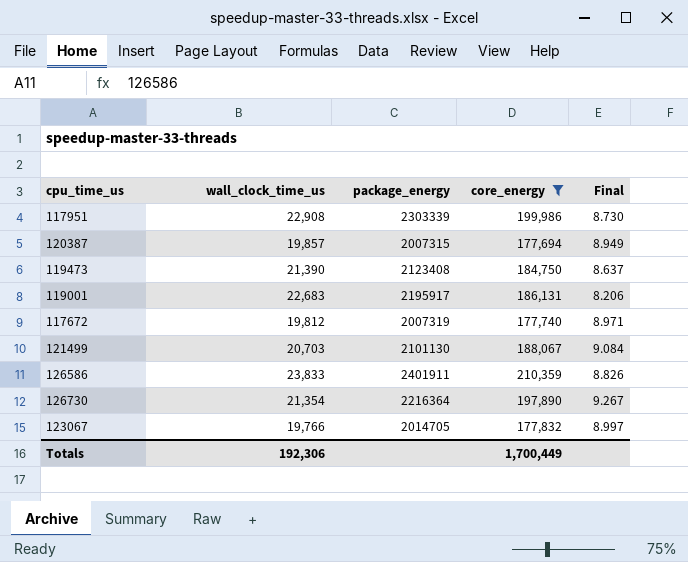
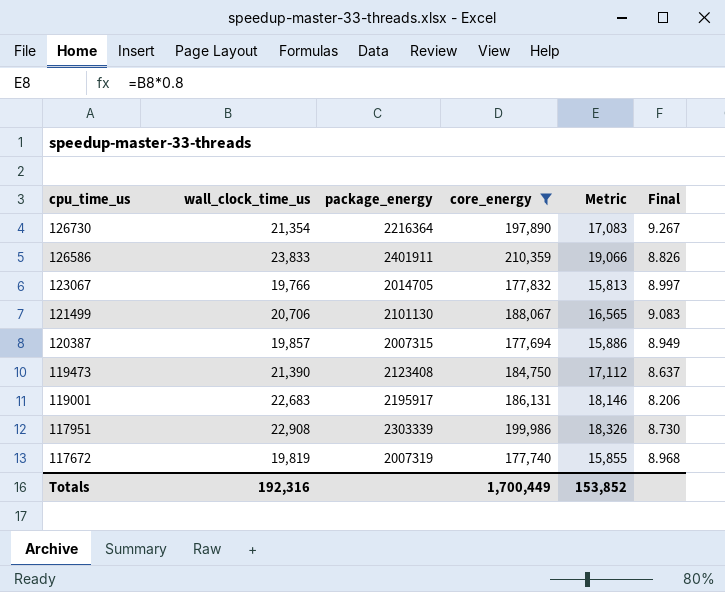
row order: none -> cpu_time_us descending
column Metric | formula: none -> [wall_clock_time_us] * 0.8
121499 | wall_clock_time_us: 20,703 -> 20,706
121499 | Final: 9.084 -> 9.083
117672 | wall_clock_time_us: 19,812 -> 19,819
117672 | Final: 8.971 -> 8.968
Totals | wall_clock_time_us: 192,306 -> 192,316

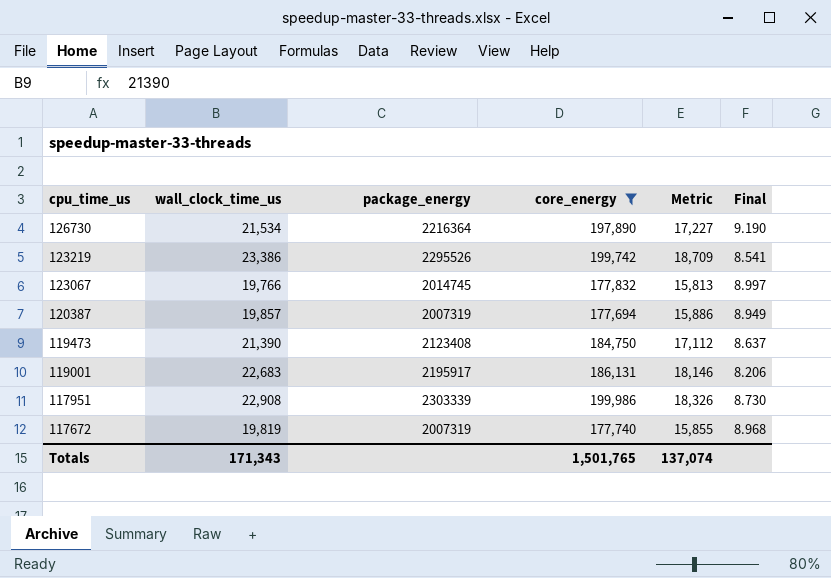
row 126586: 23,833 | 2401911 | 210,359 | 19,066 | 8.826 -> none
row 121499: 20,706 | 2101130 | 188,067 | 16,565 | 9.083 -> none
126730 | wall_clock_time_us: 21,354 -> 21,534
126730 | Metric: 17,083 -> 17,227
126730 | Final: 9.267 -> 9.190
row 123219: none -> 23,386 | 2295526 | 199,742 | 18,709 | 8.541
123067 | package_energy: 2014705 -> 2014745
120387 | package_energy: 2007315 -> 2007319
Totals | wall_clock_time_us: 192,316 -> 171,343
Totals | core_energy: 1,700,449 -> 1,501,765
Totals | Metric: 153,852 -> 137,074

